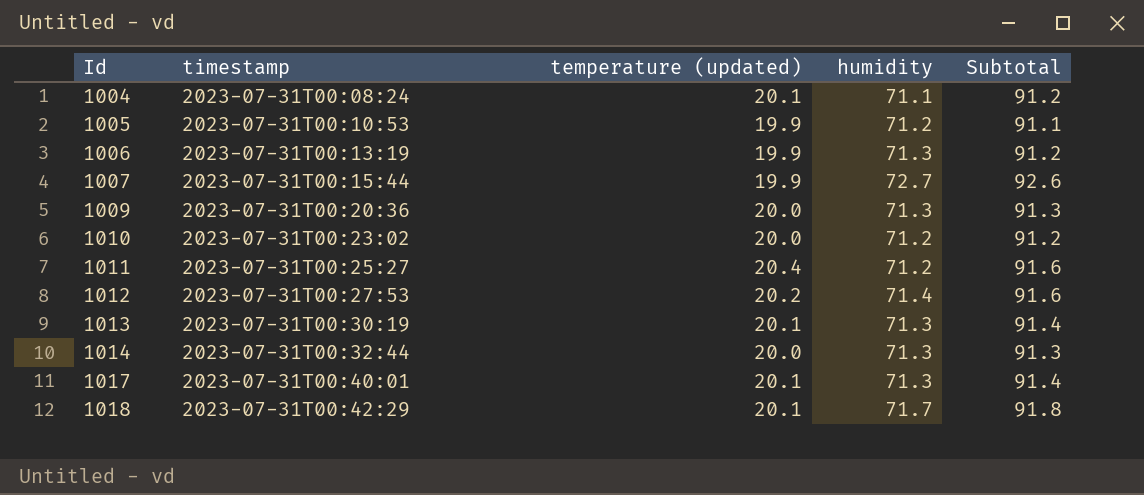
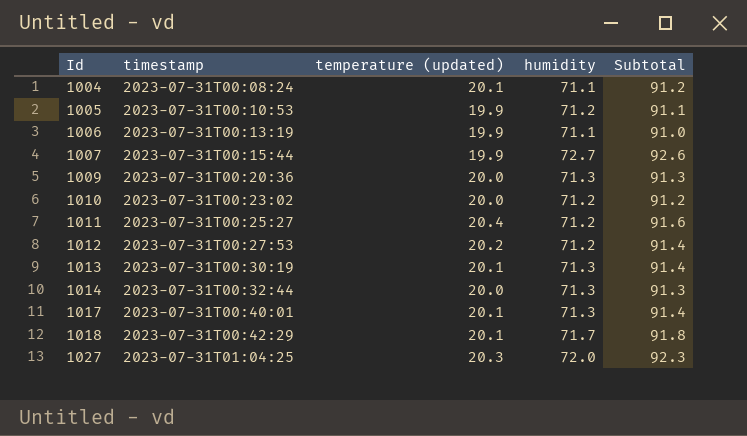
1006 | humidity: 71.3 -> 71.1
1006 | Subtotal: 91.2 -> 91.0
1012 | humidity: 71.4 -> 71.2
1012 | Subtotal: 91.6 -> 91.4
row 1027: none -> 2023-07-31T01:04:25 | 20.3 | 72.0 | 92.3

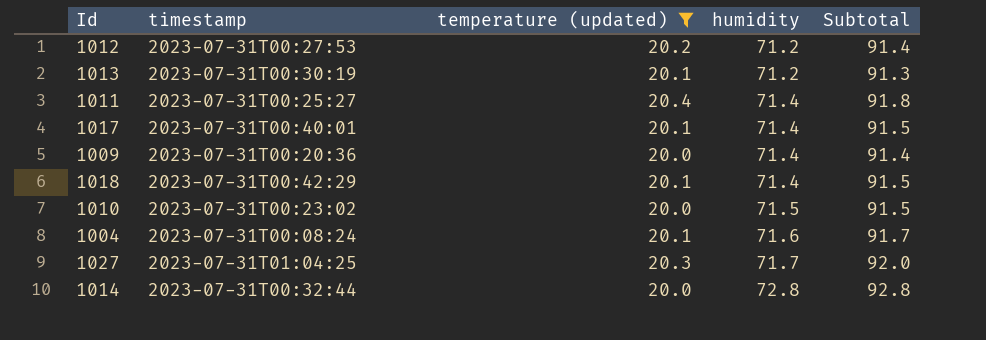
filter: none -> temperature (updated) != 19.9
row order: Id ascending -> humidity ascending
1013 | humidity: 71.3 -> 71.2
1013 | Subtotal: 91.4 -> 91.3
1011 | humidity: 71.2 -> 71.4
1011 | Subtotal: 91.6 -> 91.8
1017 | humidity: 71.3 -> 71.4
1017 | Subtotal: 91.4 -> 91.5
1009 | humidity: 71.3 -> 71.4
1009 | Subtotal: 91.3 -> 91.4
1018 | humidity: 71.7 -> 71.4
1018 | Subtotal: 91.8 -> 91.5
1010 | humidity: 71.2 -> 71.5
1010 | Subtotal: 91.2 -> 91.5
1004 | humidity: 71.1 -> 71.6
1004 | Subtotal: 91.2 -> 91.7
1027 | humidity: 72.0 -> 71.7
1027 | Subtotal: 92.3 -> 92.0
1014 | humidity: 71.3 -> 72.8
1014 | Subtotal: 91.3 -> 92.8

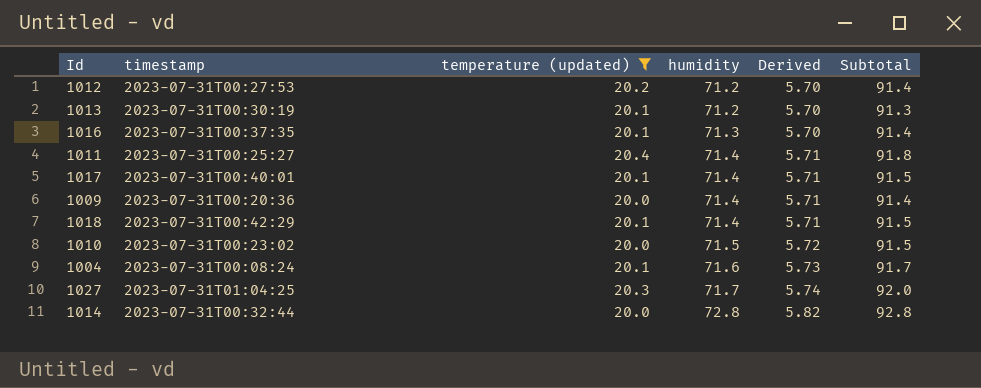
column Derived | formula: none -> [humidity] * 0.08
row 1016: none -> 2023-07-31T00:37:35 | 20.1 | 71.3 | 5.70 | 91.4

